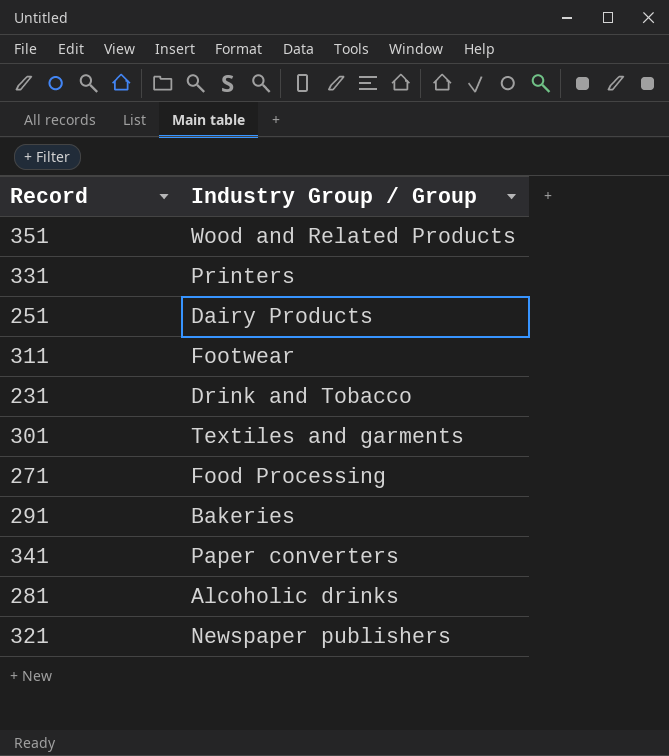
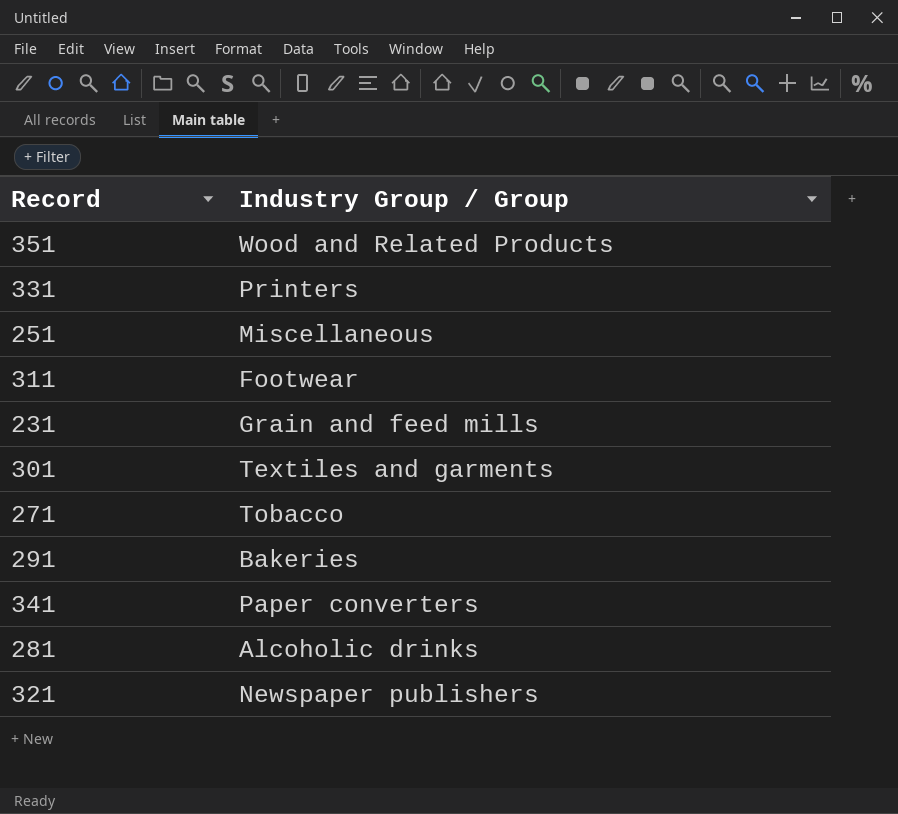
251 | Industry Group / Group: Dairy Products -> Miscellaneous
231 | Industry Group / Group: Drink and Tobacco -> Grain and feed mills
271 | Industry Group / Group: Food Processing -> Tobacco

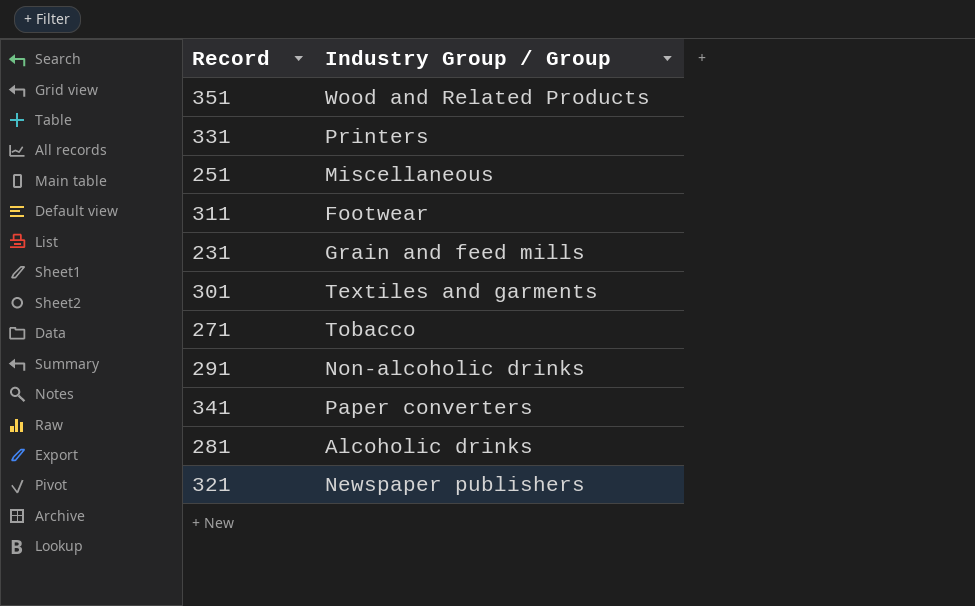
291 | Industry Group / Group: Bakeries -> Non-alcoholic drinks

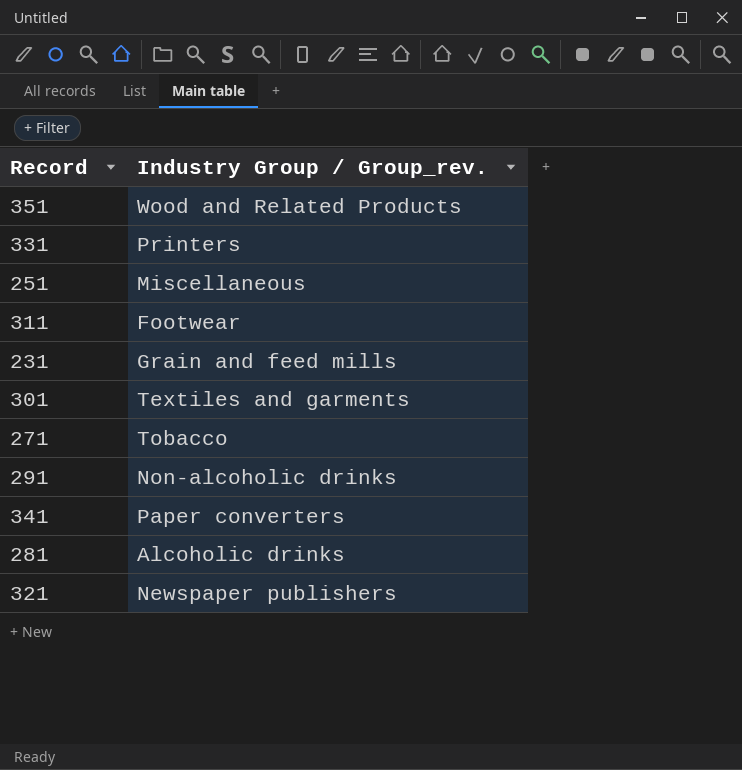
column name: Industry Group / Group -> Industry Group / Group_rev.

